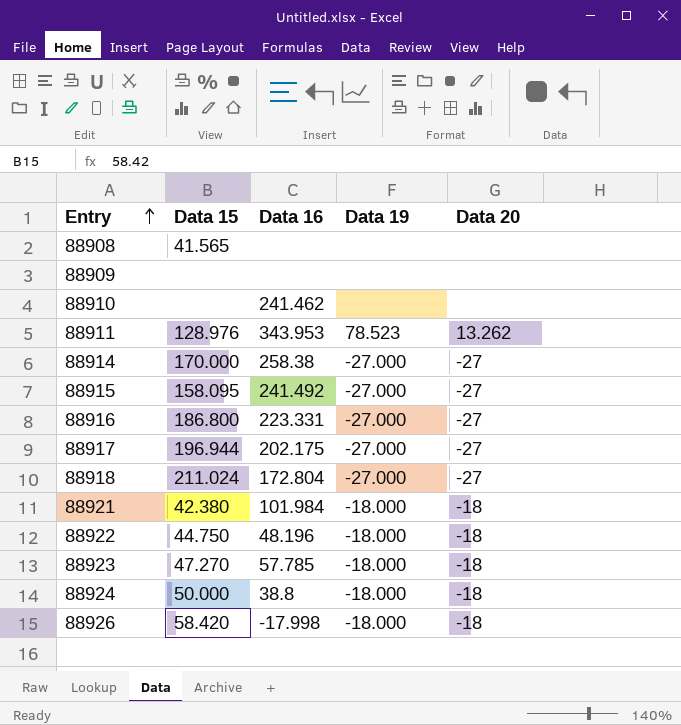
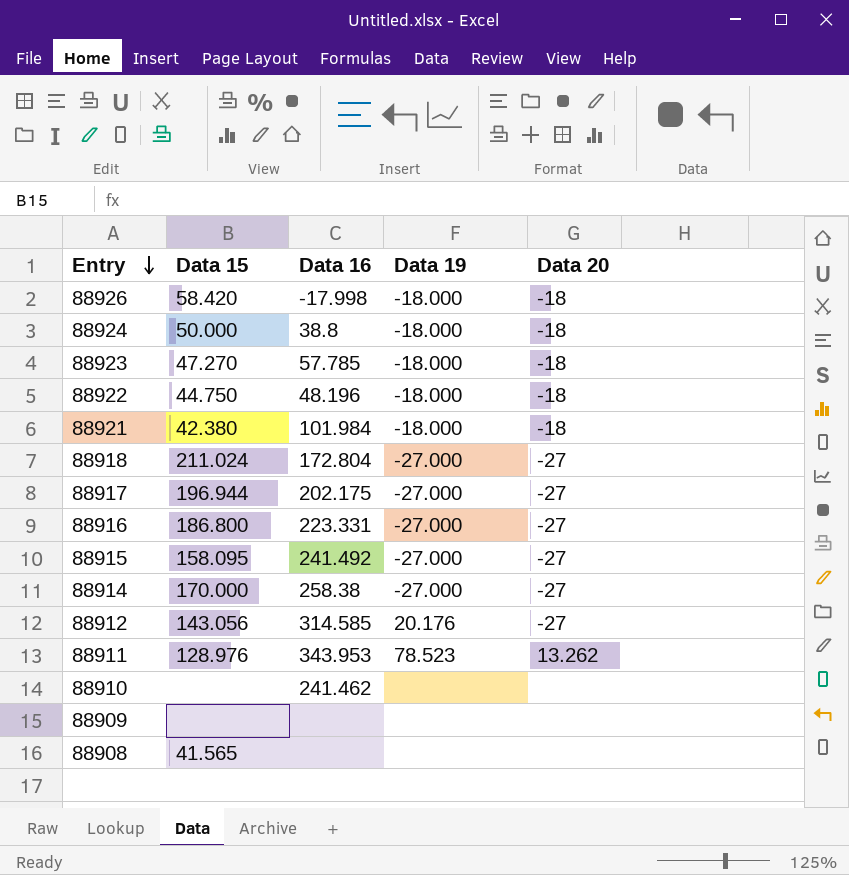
row order: Entry ascending -> Entry descending
row 88912: none -> 143.056 | 314.585 | 20.176 | -27

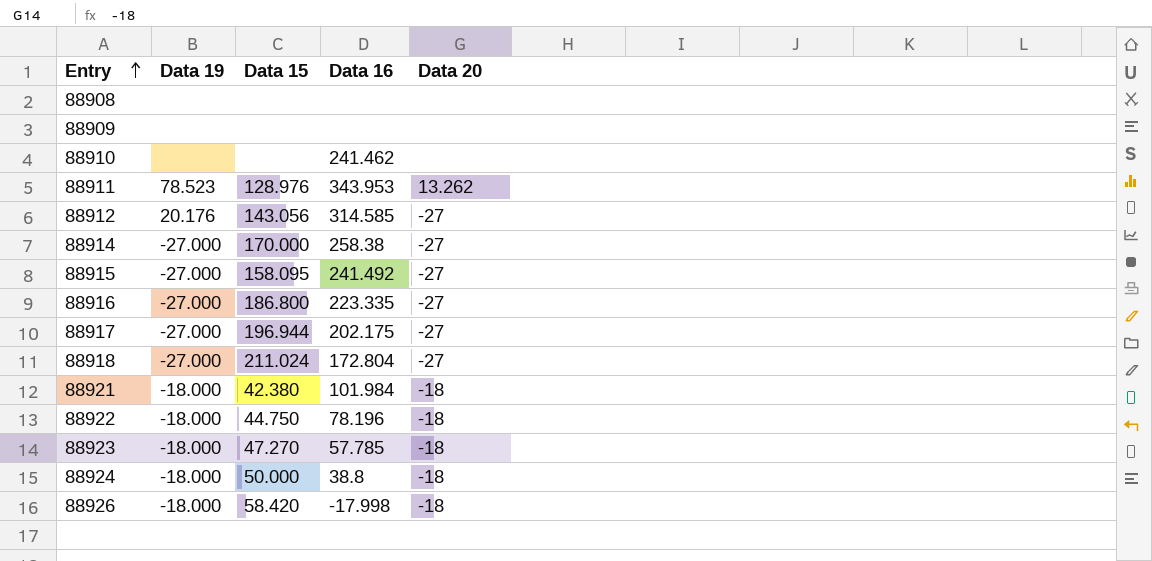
row order: Entry descending -> Entry ascending
column Data 19 | position: 4 -> 2
88908 | Data 15: 41.565 -> none
88916 | Data 16: 223.331 -> 223.335
88922 | Data 16: 48.196 -> 78.196

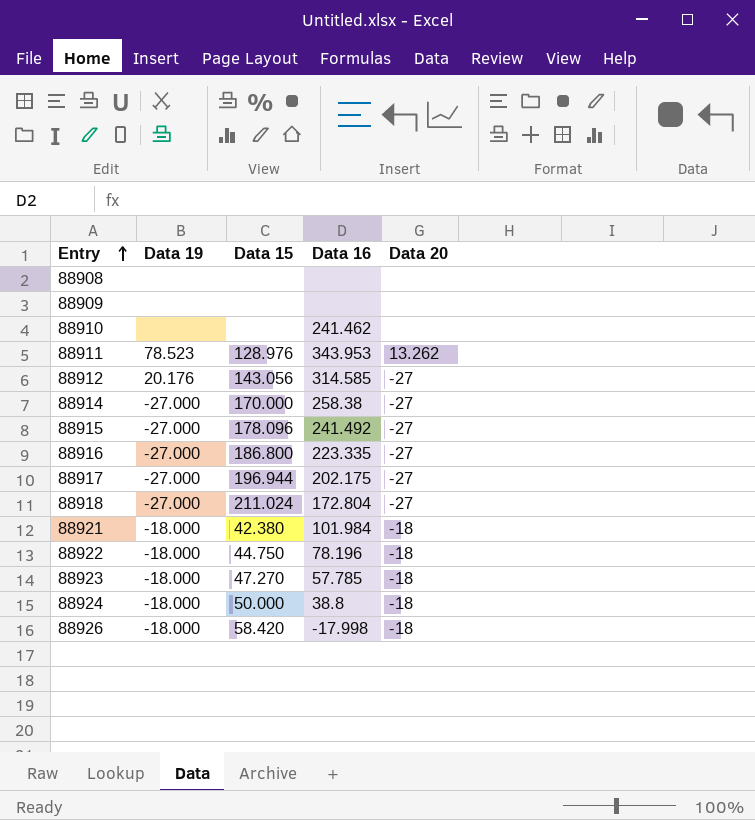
88915 | Data 15: 158.095 -> 178.096

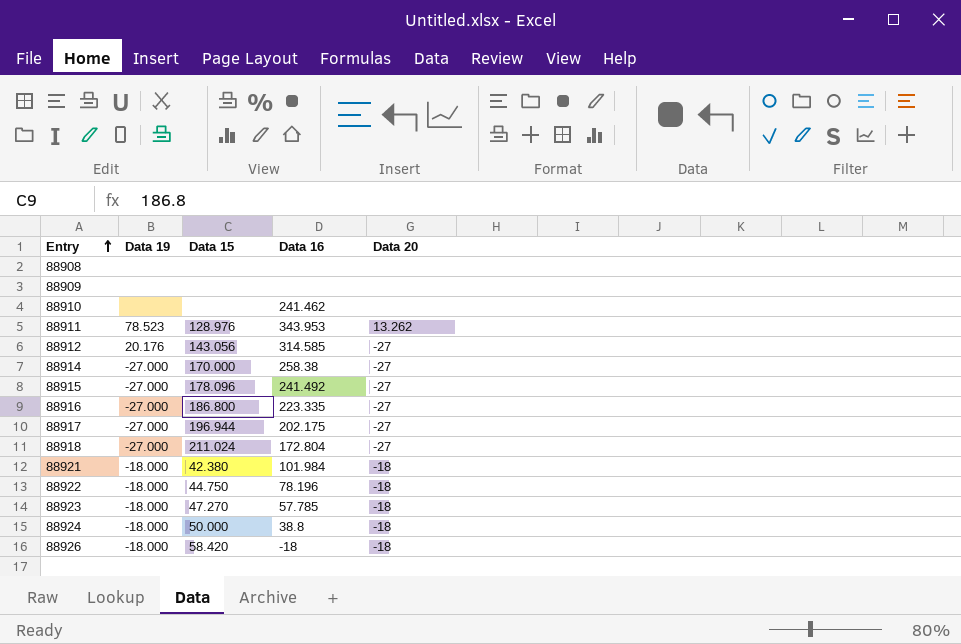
88926 | Data 16: -17.998 -> -18

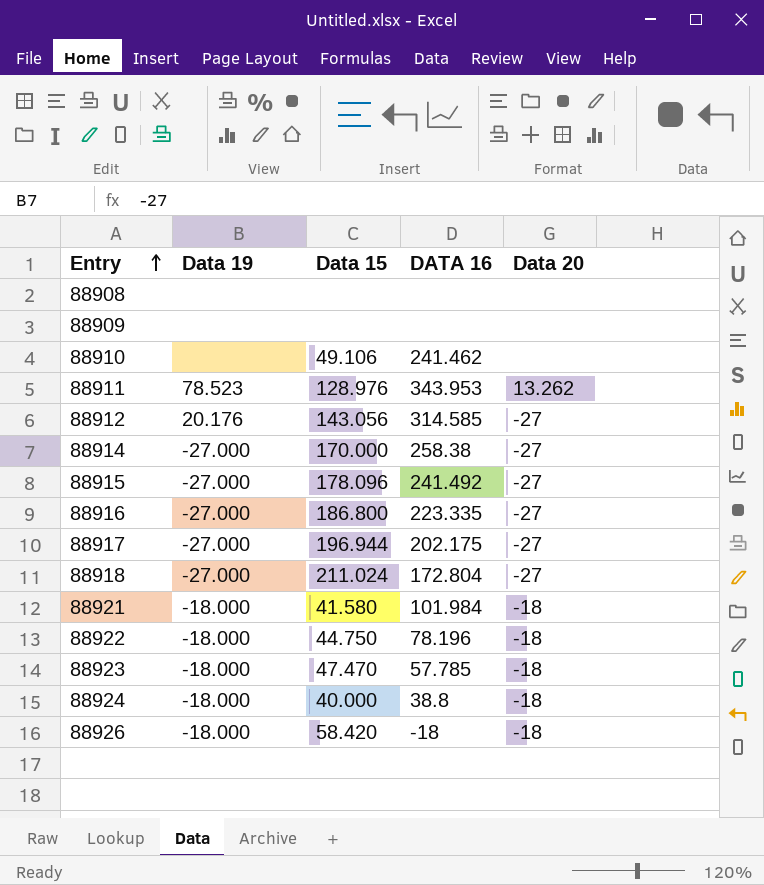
column name: Data 16 -> DATA 16
88910 | Data 15: none -> 49.106
88921 | Data 15: 42.380 -> 41.580
88923 | Data 15: 47.270 -> 47.470
88924 | Data 15: 50.000 -> 40.000

